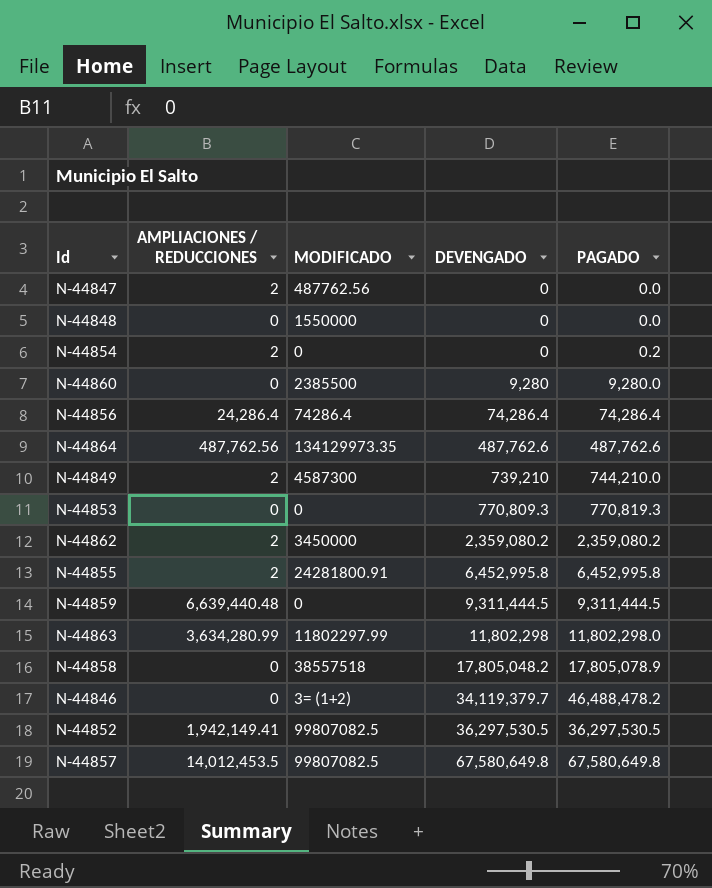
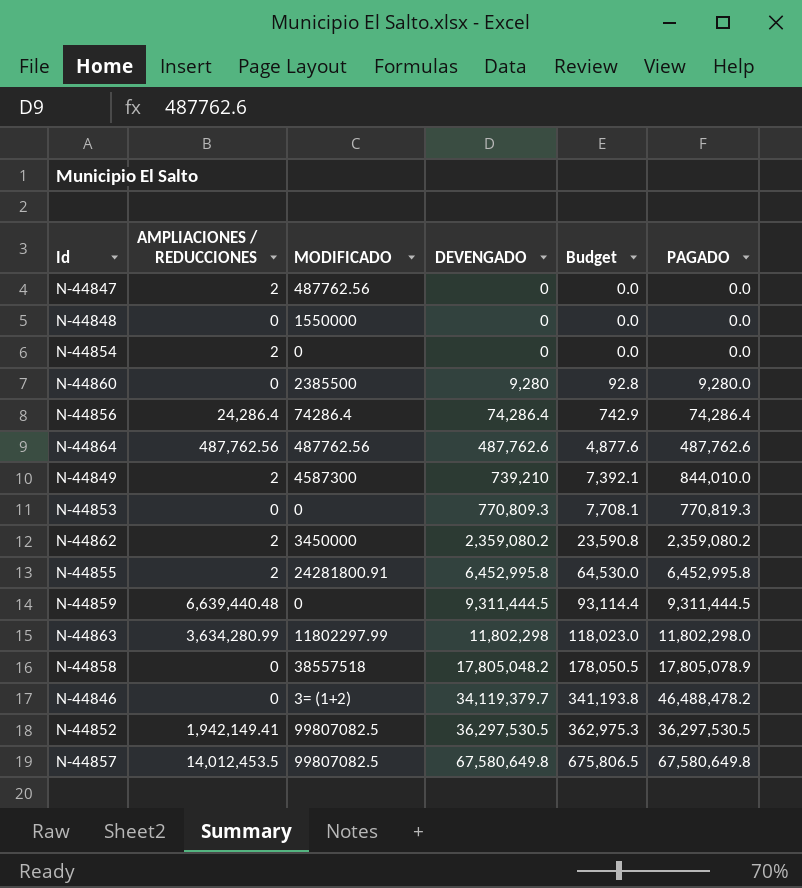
column Budget | formula: none -> [DEVENGADO] * 0.01
N-44854 | PAGADO: 0.2 -> 0.0
N-44864 | MODIFICADO: 134129973.35 -> 487762.56
N-44849 | PAGADO: 744,210.0 -> 844,010.0

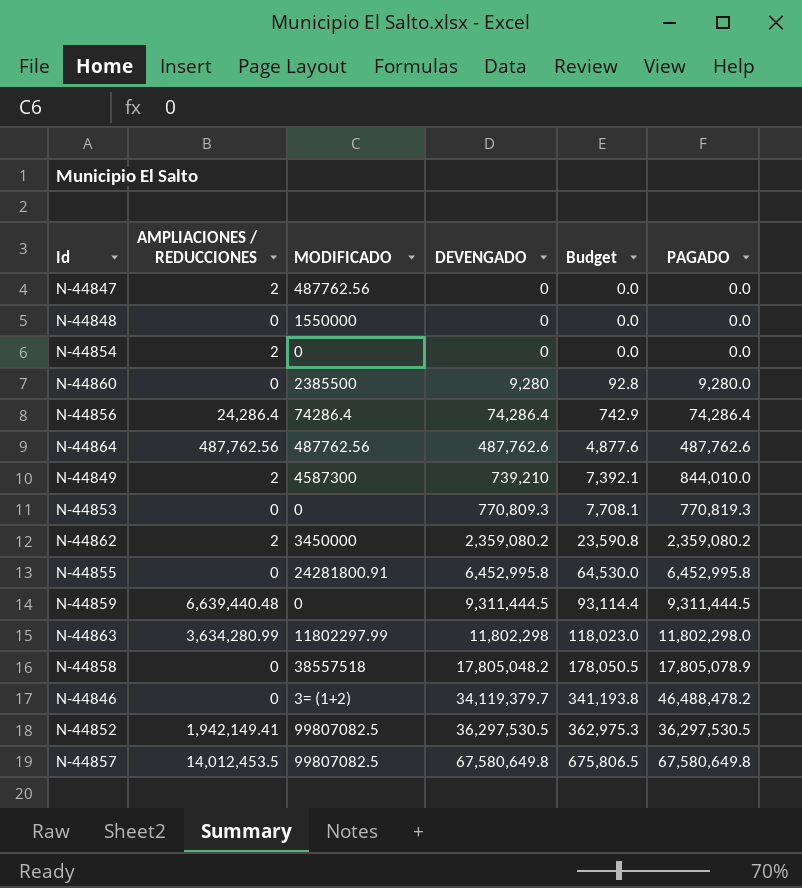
N-44855 | AMPLIACIONES / REDUCCIONES: 2 -> 0

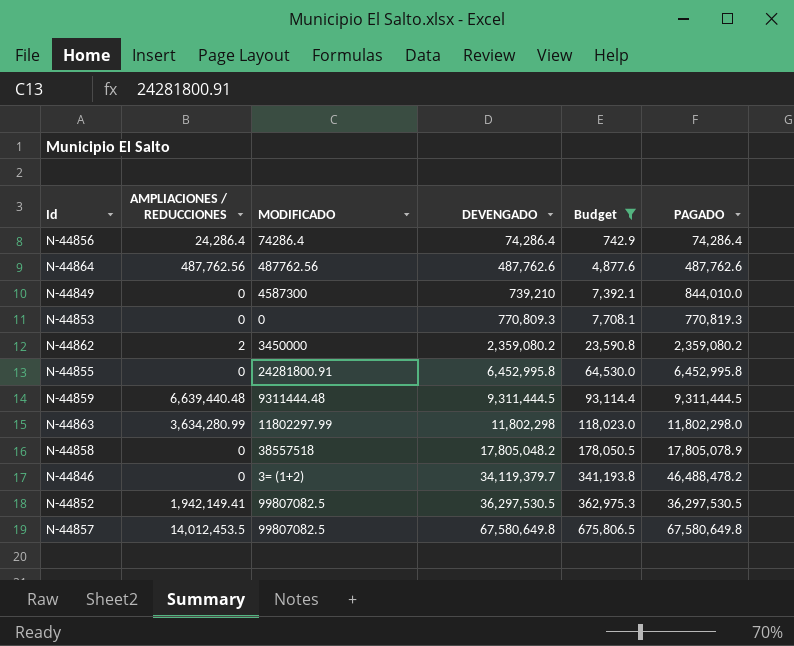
filter: none -> Budget >= 742.9
N-44849 | AMPLIACIONES / REDUCCIONES: 2 -> 0
N-44859 | MODIFICADO: 0 -> 9311444.48

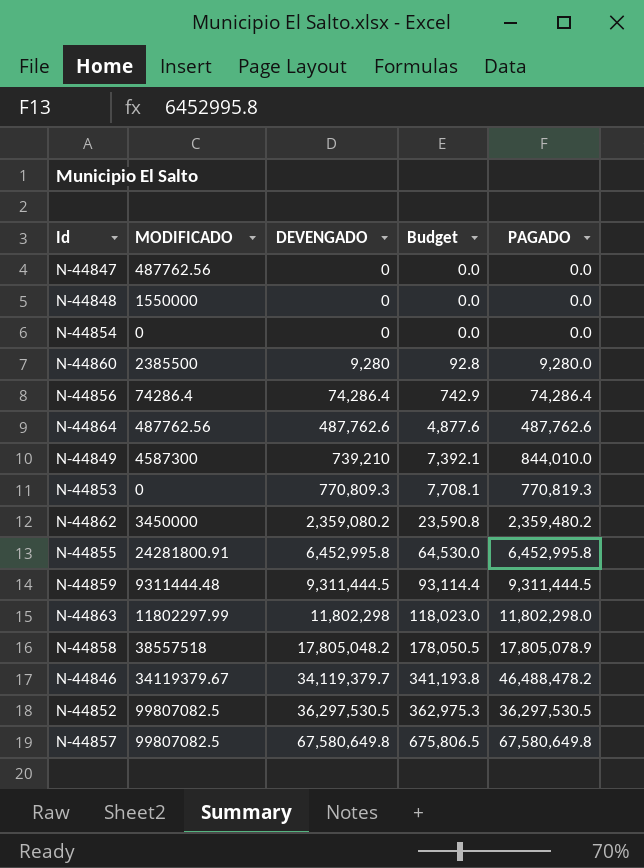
filter: Budget >= 742.9 -> none
column AMPLIACIONES / REDUCCIONES | position: 2 -> none
N-44862 | PAGADO: 2,359,080.2 -> 2,359,480.2
N-44846 | MODIFICADO: 3= (1+2) -> 34119379.67

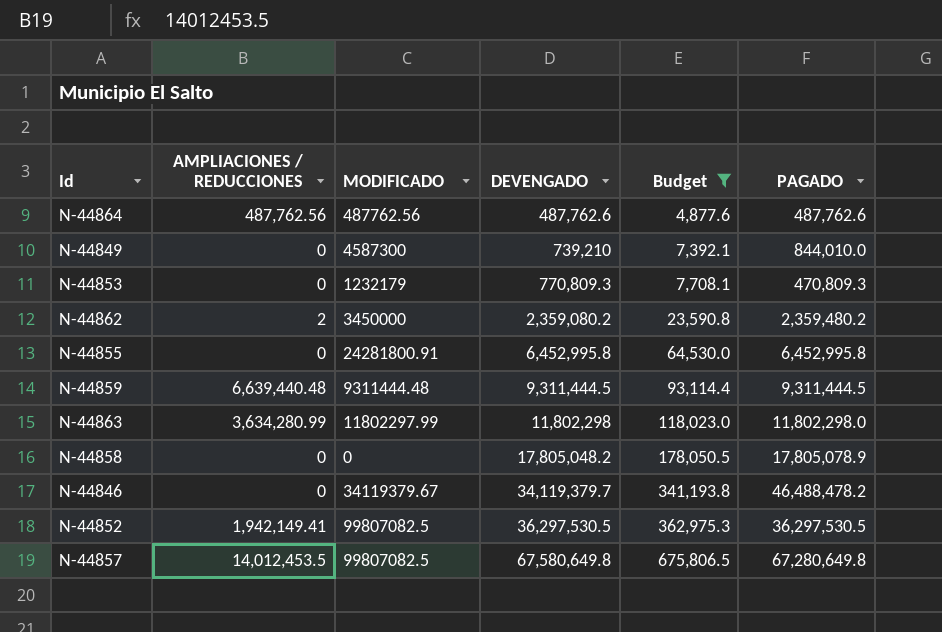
filter: none -> Budget >= 4,877.6
column AMPLIACIONES / REDUCCIONES | position: none -> 2
N-44853 | MODIFICADO: 0 -> 1232179
N-44853 | PAGADO: 770,819.3 -> 470,809.3
N-44858 | MODIFICADO: 38557518 -> 0
N-44857 | PAGADO: 67,580,649.8 -> 67,280,649.8

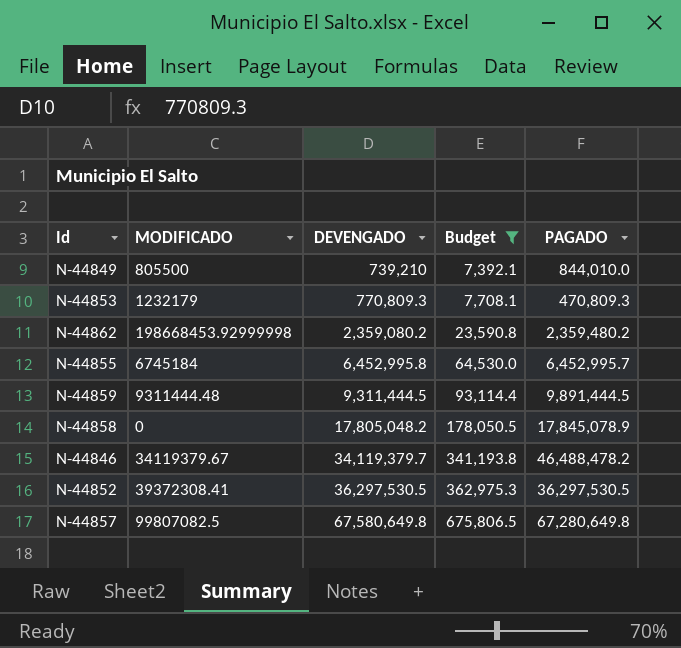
column AMPLIACIONES / REDUCCIONES | position: 2 -> none
row N-44864: 487,762.56 | 487762.56 | 487,762.6 | 4,877.6 | 487,762.6 -> none
row N-44863: 3,634,280.99 | 11802297.99 | 11,802,298 | 118,023.0 | 11,802,298.0 -> none
N-44849 | MODIFICADO: 4587300 -> 805500
N-44862 | MODIFICADO: 3450000 -> 198668453.92999998
N-44855 | MODIFICADO: 24281800.91 -> 6745184
N-44855 | PAGADO: 6,452,995.8 -> 6,452,995.7
N-44859 | PAGADO: 9,311,444.5 -> 9,891,444.5
N-44858 | PAGADO: 17,805,078.9 -> 17,845,078.9
N-44852 | MODIFICADO: 99807082.5 -> 39372308.41

